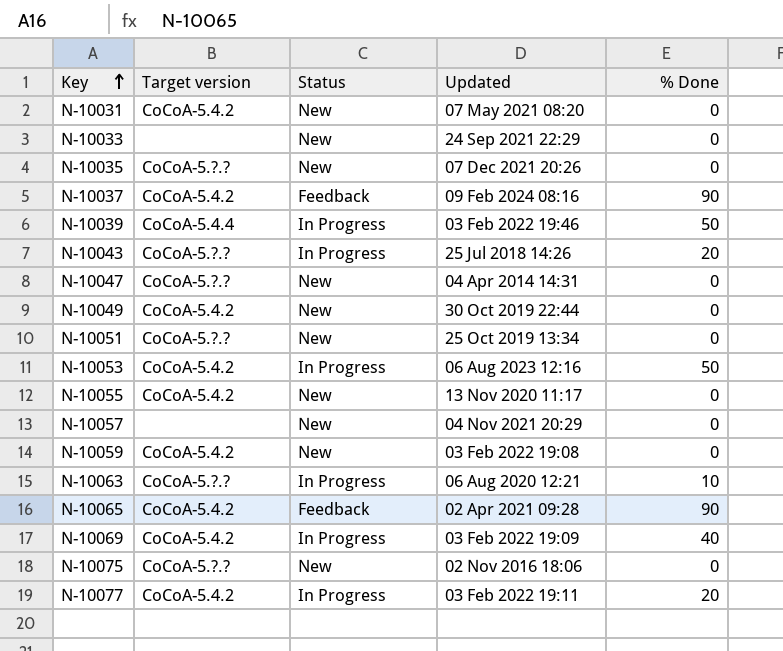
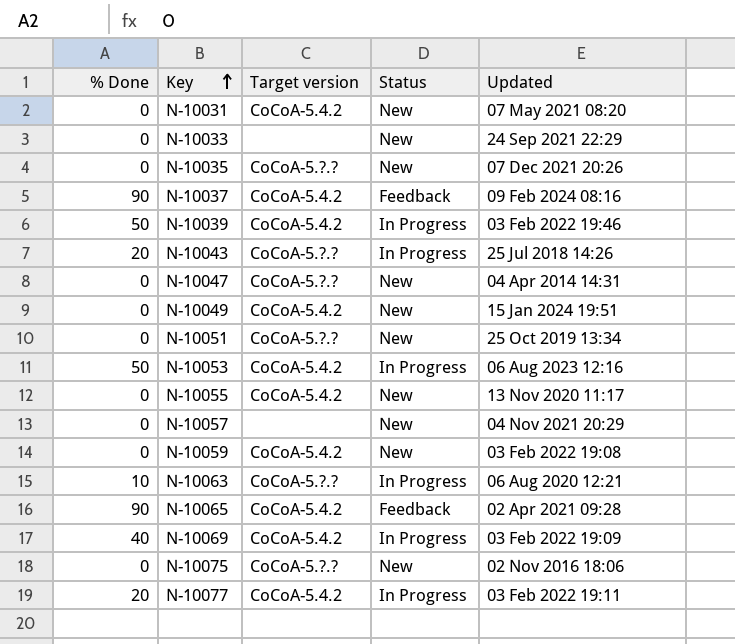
column % Done | position: 5 -> 1
N-10039 | Target version: CoCoA-5.4.4 -> CoCoA-5.4.2
N-10049 | Updated: 30 Oct 2019 22:44 -> 15 Jan 2024 19:51

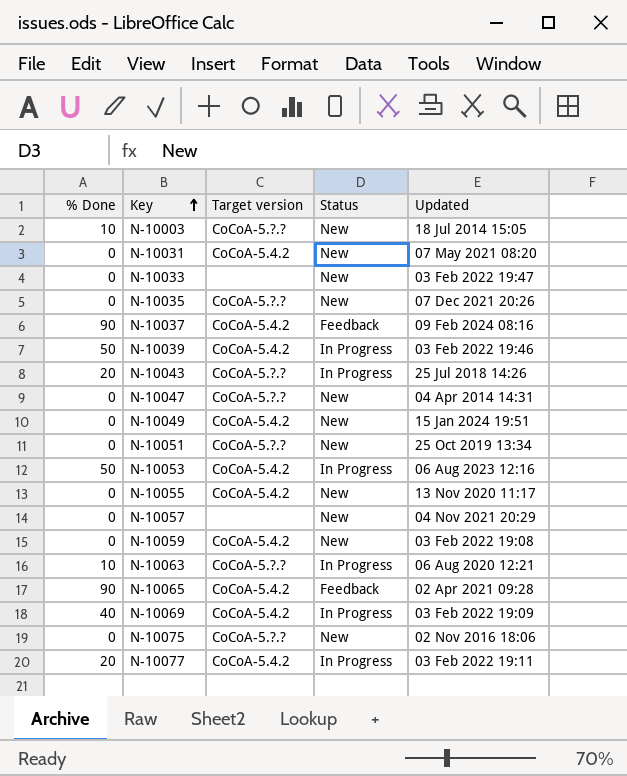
row N-10003: none -> 10 | CoCoA-5.?.? | New | 18 Jul 2014 15:05
N-10033 | Updated: 24 Sep 2021 22:29 -> 03 Feb 2022 19:47

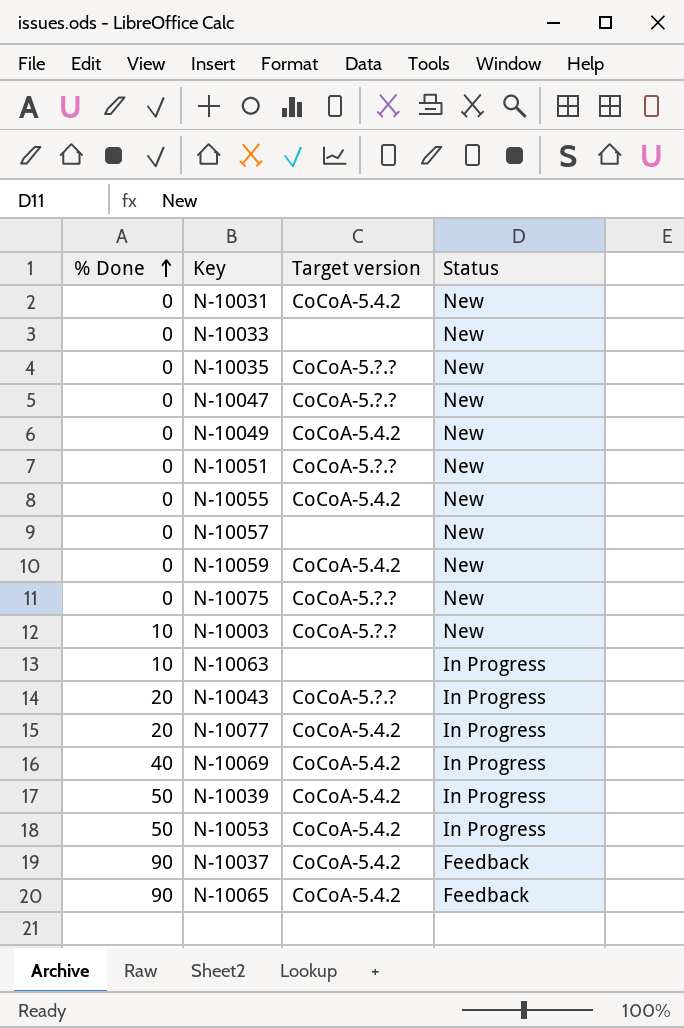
row order: Key ascending -> % Done ascending
column Updated | position: 5 -> none
N-10063 | Target version: CoCoA-5.?.? -> none

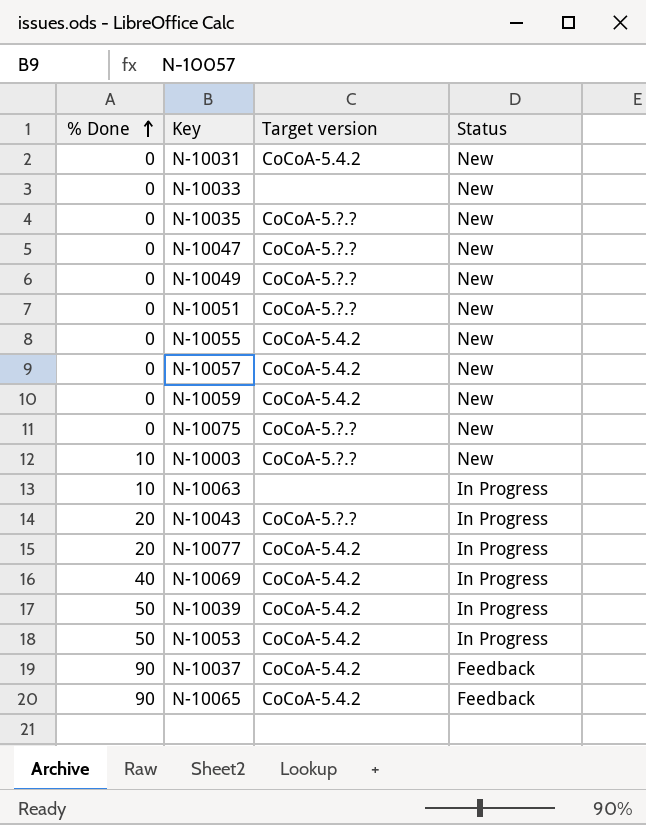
N-10049 | Target version: CoCoA-5.4.2 -> CoCoA-5.?.?
N-10057 | Target version: none -> CoCoA-5.4.2

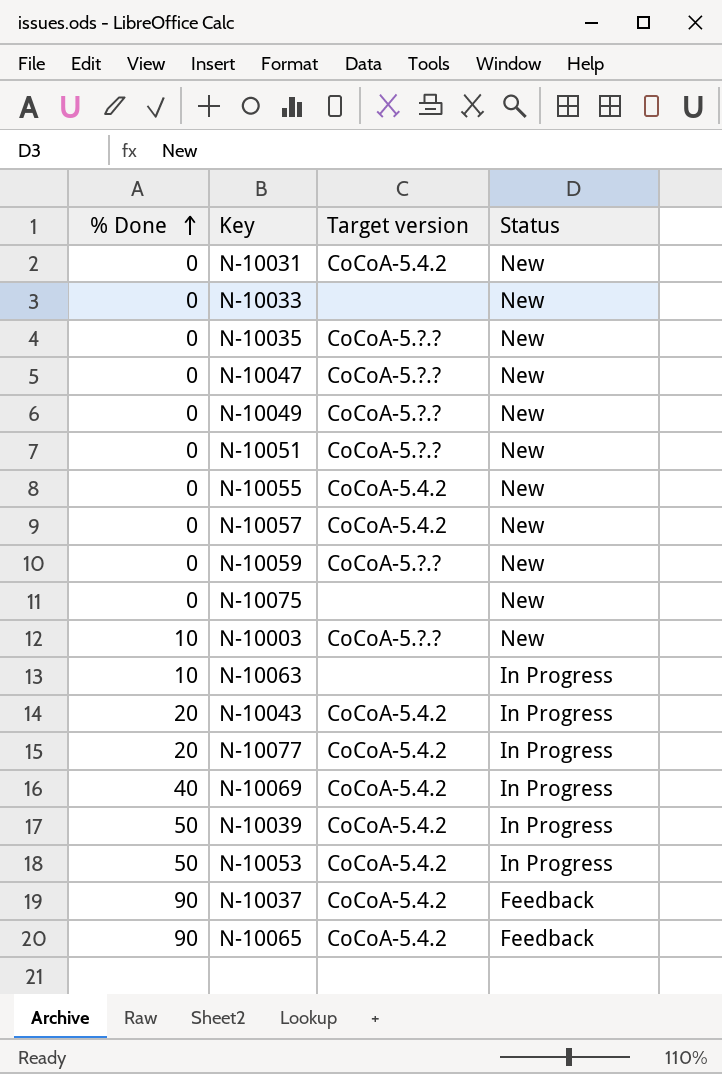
N-10059 | Target version: CoCoA-5.4.2 -> CoCoA-5.?.?
N-10075 | Target version: CoCoA-5.?.? -> none
N-10043 | Target version: CoCoA-5.?.? -> CoCoA-5.4.2

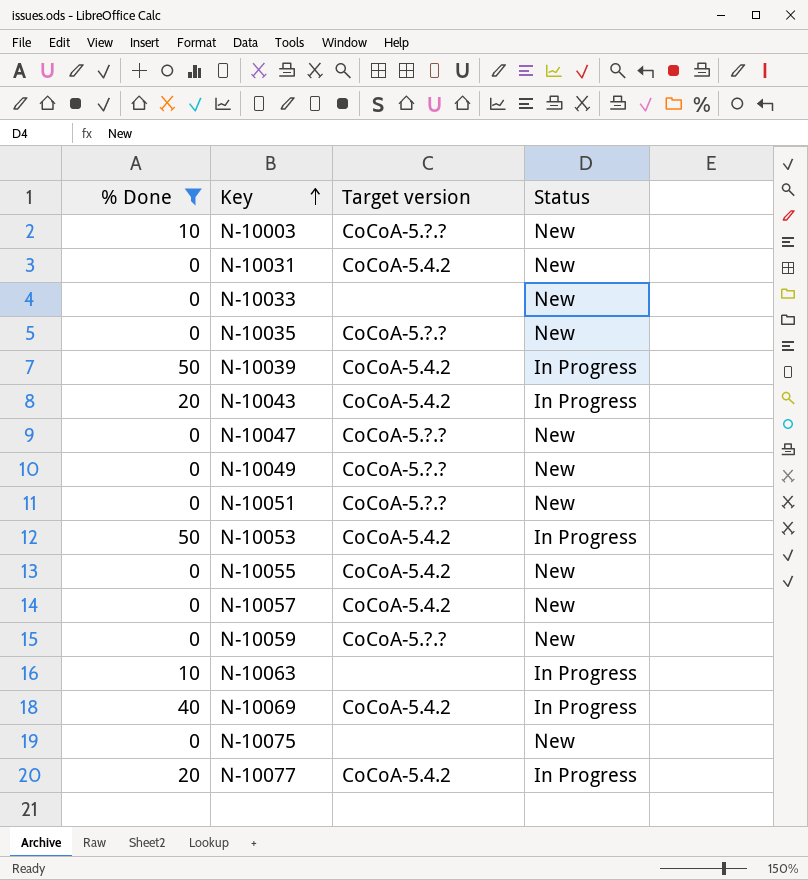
filter: none -> % Done != 90
row order: % Done ascending -> Key ascending

